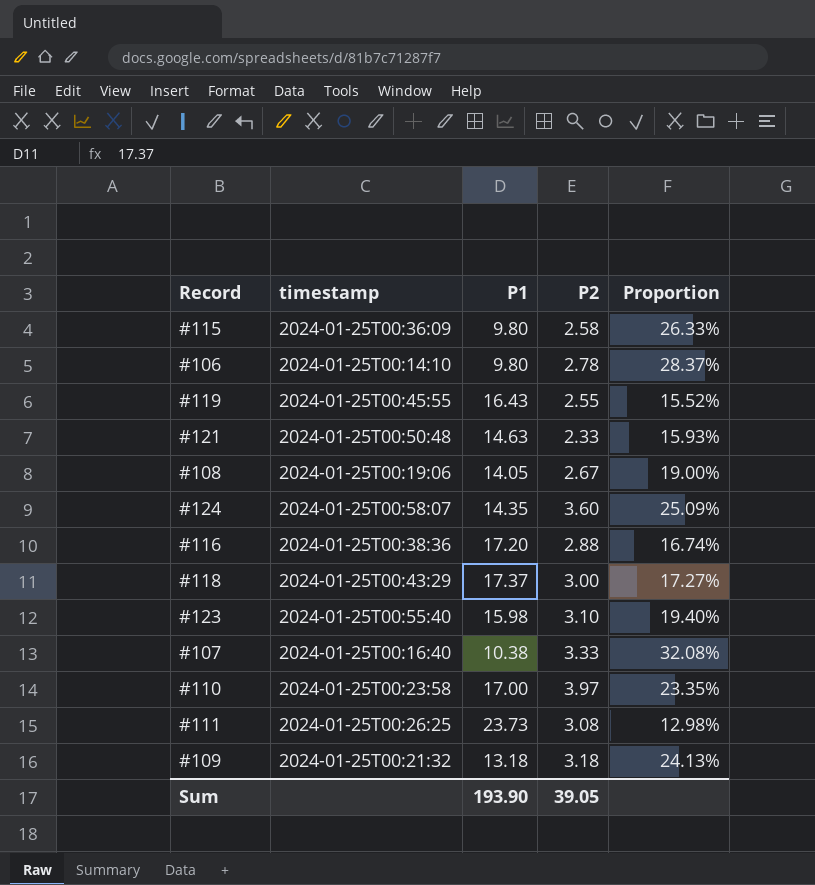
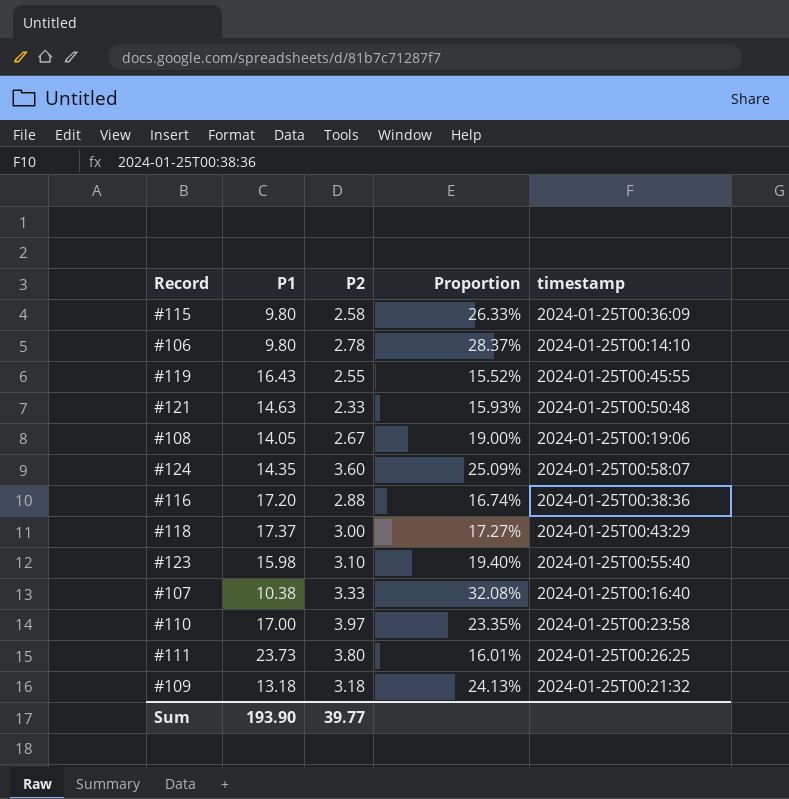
column timestamp | position: 2 -> 5
#111 | P2: 3.08 -> 3.80
#111 | Proportion: 12.98% -> 16.01%
Sum | P2: 39.05 -> 39.77

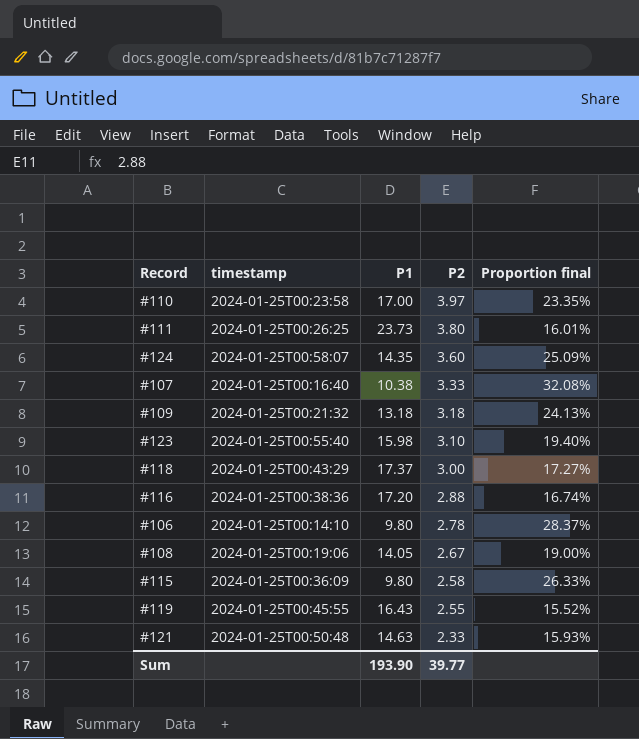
row order: none -> P2 descending
column timestamp | position: 5 -> 2
column name: Proportion -> Proportion final

